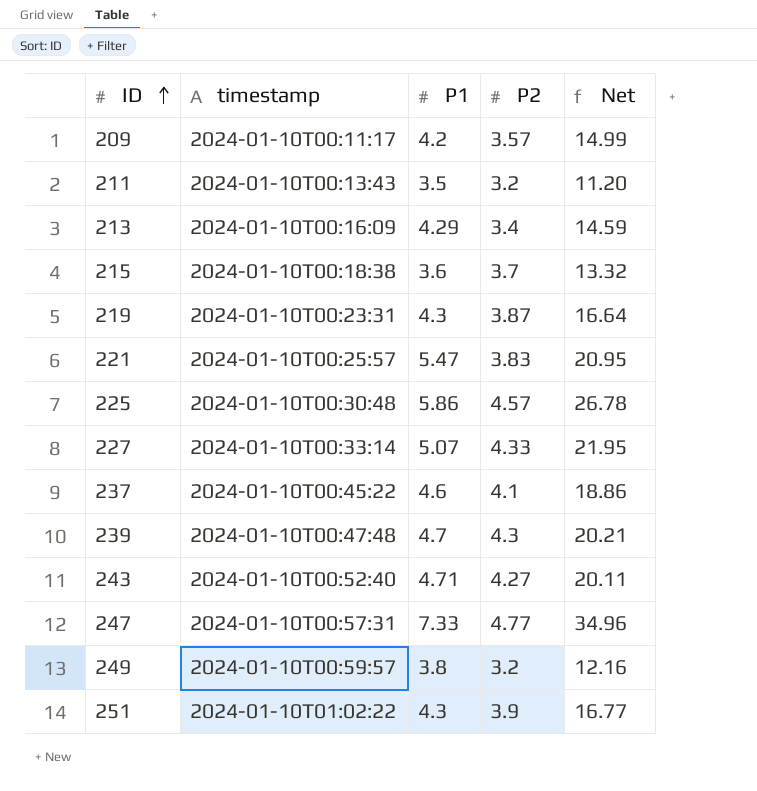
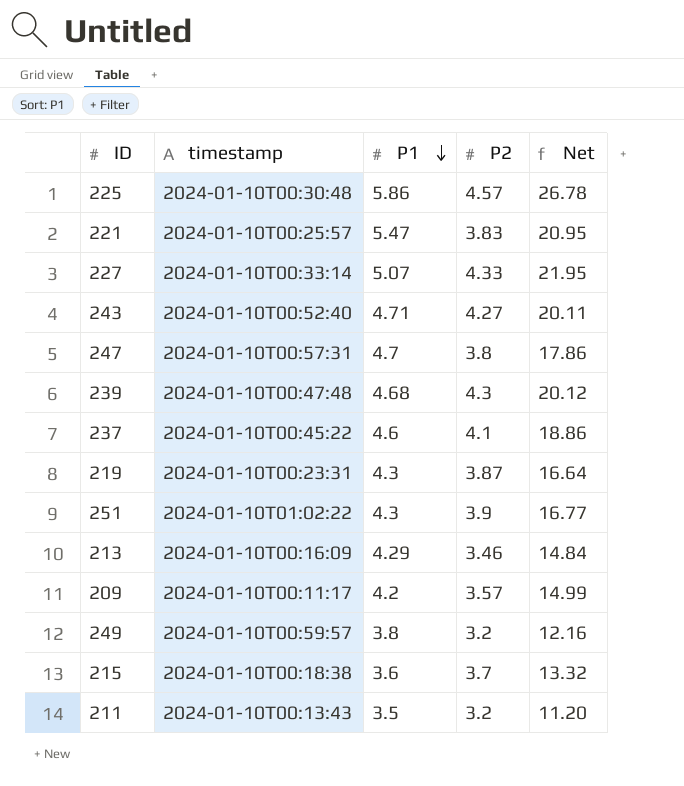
row order: ID ascending -> P1 descending
247 | P1: 7.33 -> 4.7
247 | P2: 4.77 -> 3.8
247 | Net: 34.96 -> 17.86
239 | P1: 4.7 -> 4.68
239 | Net: 20.21 -> 20.12
213 | P2: 3.4 -> 3.46
213 | Net: 14.59 -> 14.84

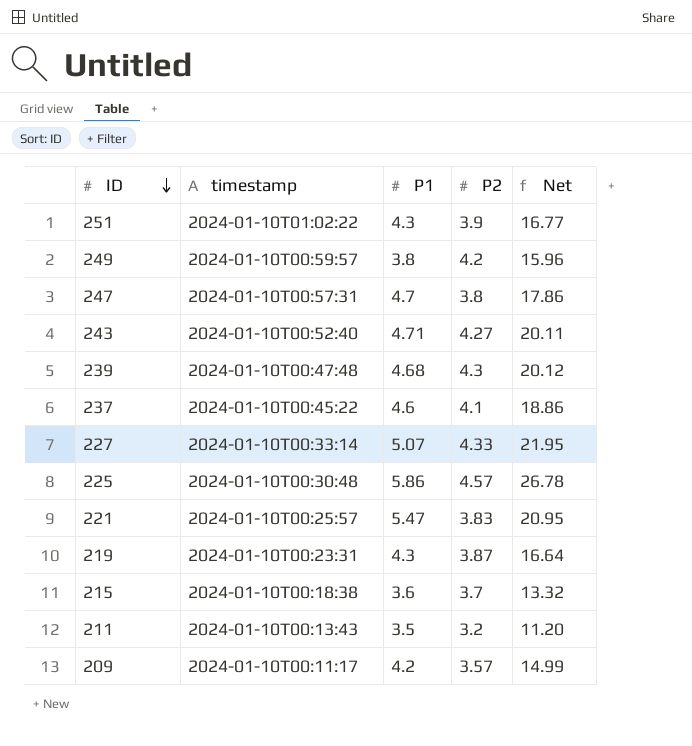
row order: P1 descending -> ID descending
row 213: 2024-01-10T00:16:09 | 4.29 | 3.46 | 14.84 -> none
249 | P2: 3.2 -> 4.2
249 | Net: 12.16 -> 15.96

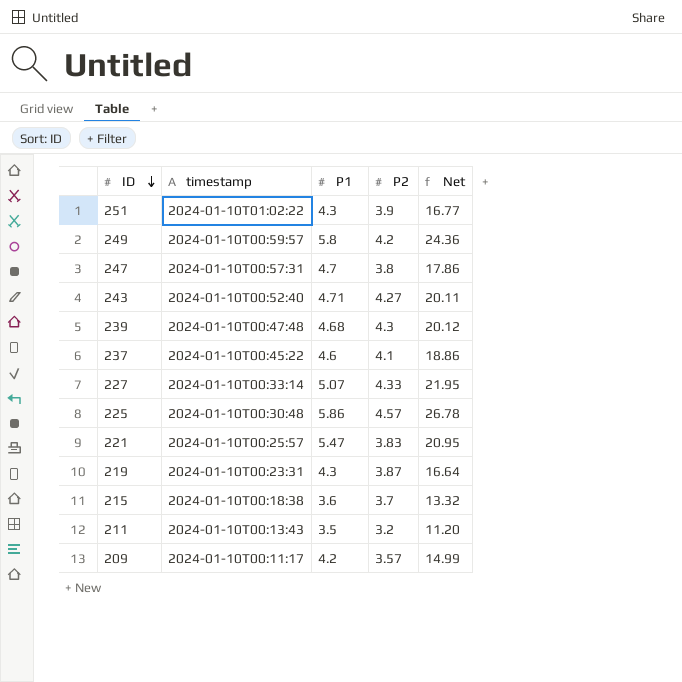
249 | P1: 3.8 -> 5.8
249 | Net: 15.96 -> 24.36

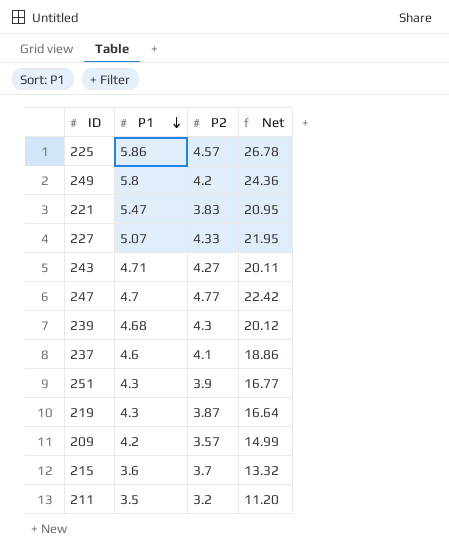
row order: ID descending -> P1 descending
column timestamp | position: 2 -> none
247 | P2: 3.8 -> 4.77
247 | Net: 17.86 -> 22.42

